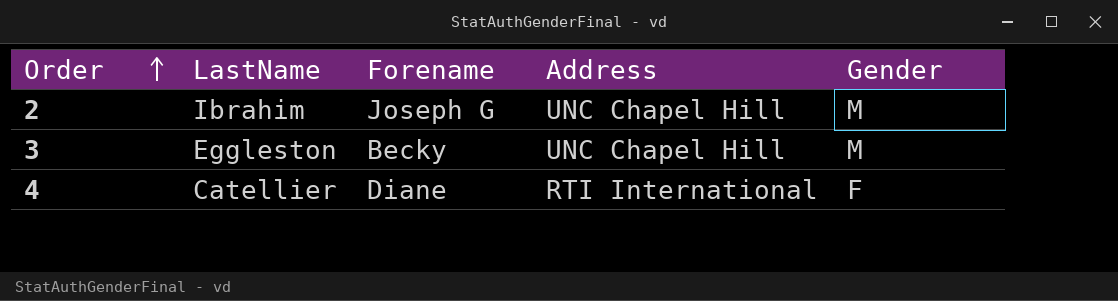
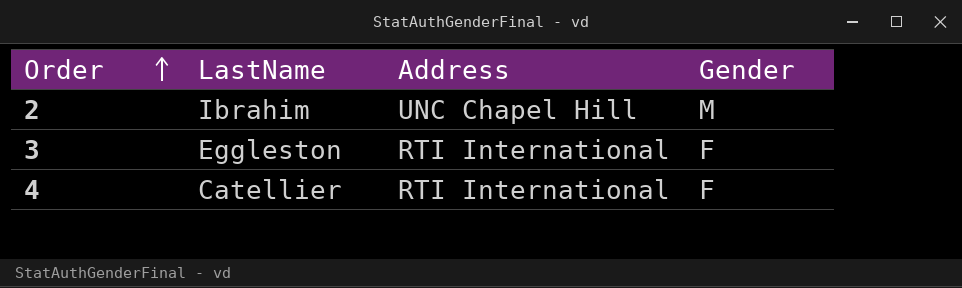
column Forename | position: 3 -> none
3 | Address: UNC Chapel Hill -> RTI International
3 | Gender: M -> F

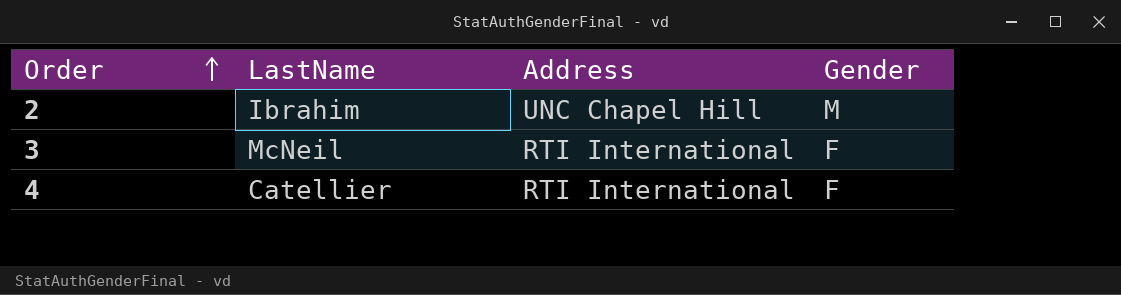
3 | LastName: Eggleston -> McNeil

